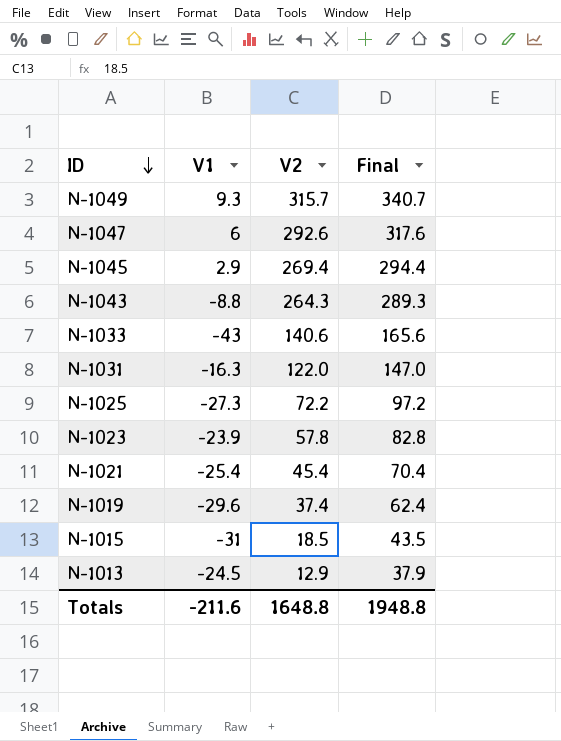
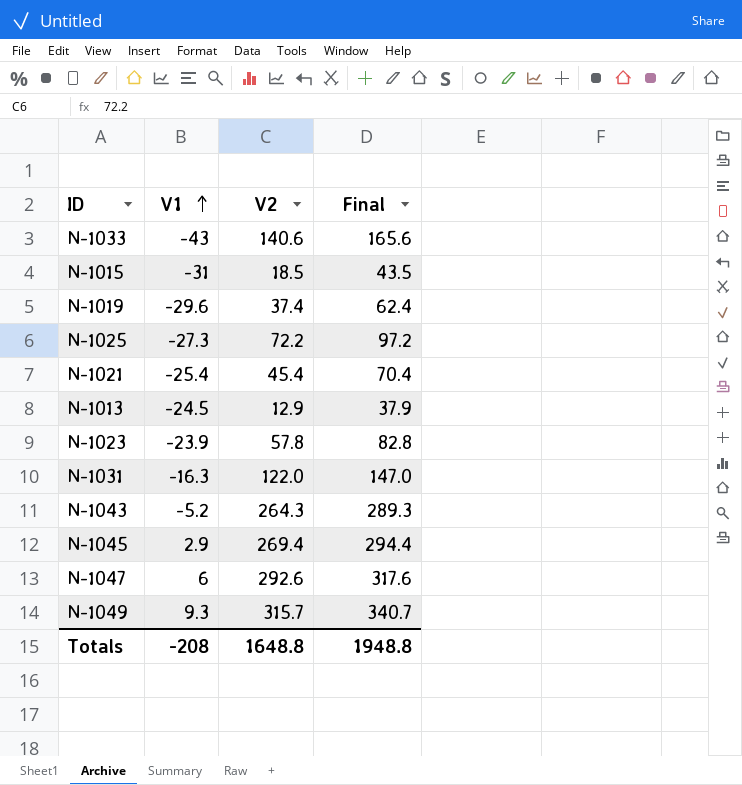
row order: ID descending -> V1 ascending
N-1043 | V1: -8.8 -> -5.2
Totals | V1: -211.6 -> -208

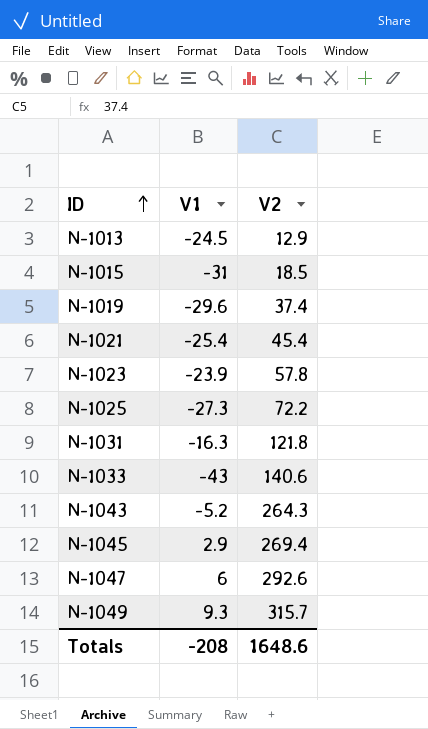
row order: V1 ascending -> ID ascending
column Final | formula: [V2] + 25 -> none
N-1031 | V2: 122.0 -> 121.8
Totals | V2: 1648.8 -> 1648.6

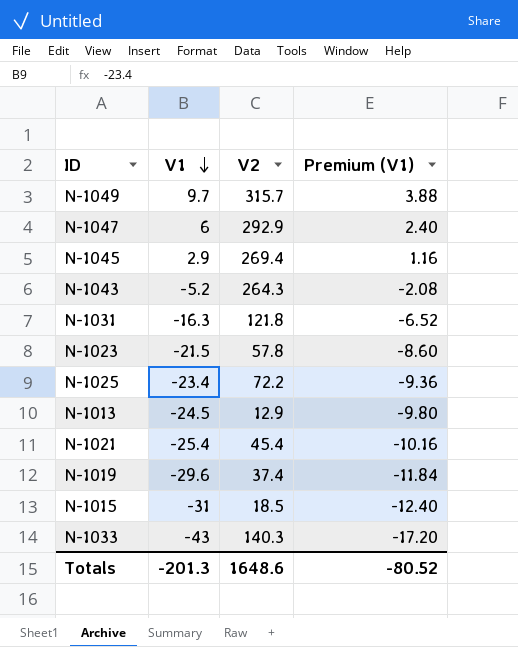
row order: ID ascending -> V1 descending
column Premium (V1) | formula: none -> [V1] * 0.4
N-1049 | V1: 9.3 -> 9.7
N-1047 | V2: 292.6 -> 292.9
N-1023 | V1: -23.9 -> -21.5
N-1025 | V1: -27.3 -> -23.4
N-1033 | V2: 140.6 -> 140.3
Totals | V1: -208 -> -201.3

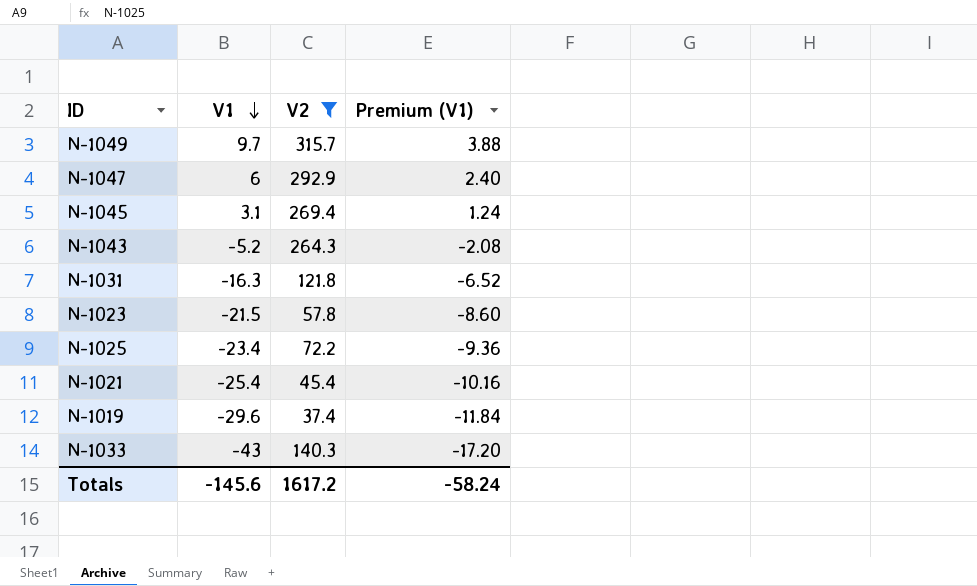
filter: none -> V2 >= 37.4
N-1045 | V1: 2.9 -> 3.1
N-1045 | Premium (V1): 1.16 -> 1.24
Totals | V1: -201.3 -> -145.6
Totals | V2: 1648.6 -> 1617.2
Totals | Premium (V1): -80.52 -> -58.24

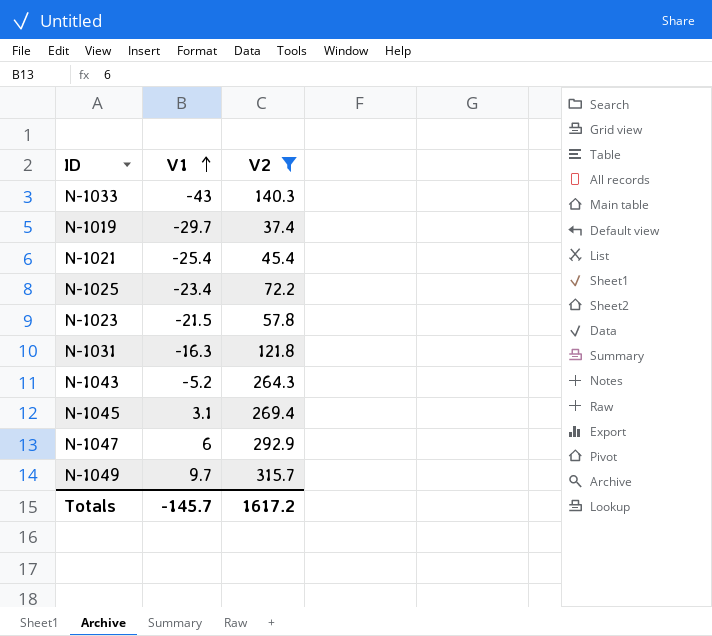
row order: V1 descending -> V1 ascending
column Premium (V1) | formula: [V1] * 0.4 -> none
N-1019 | V1: -29.6 -> -29.7
Totals | V1: -145.6 -> -145.7

